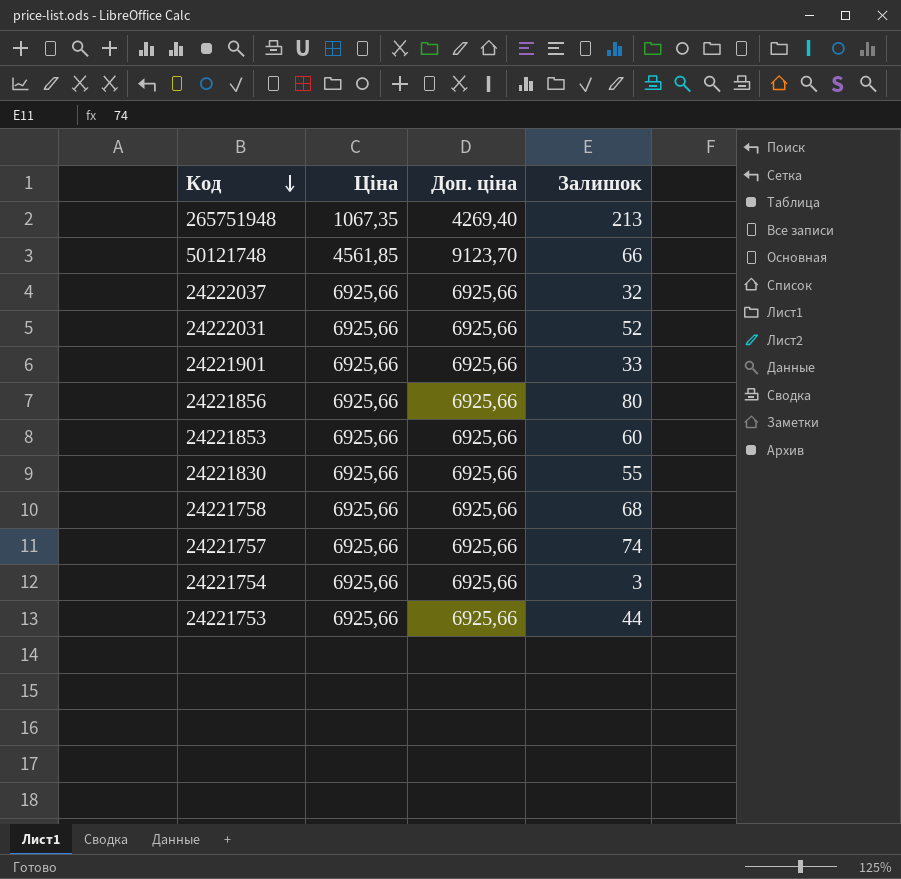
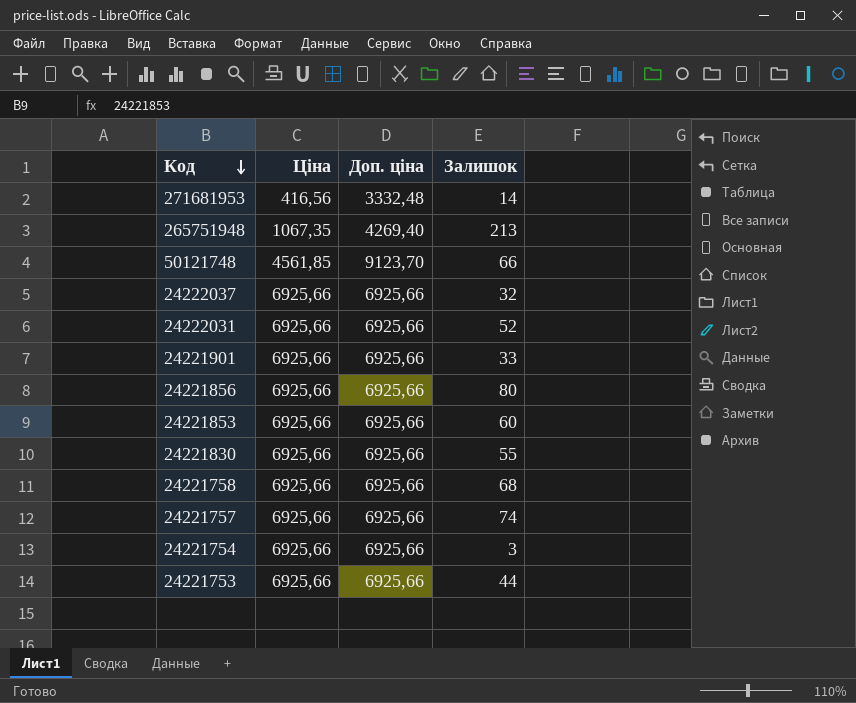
row 271681953: none -> 416,56 | 3332,48 | 14

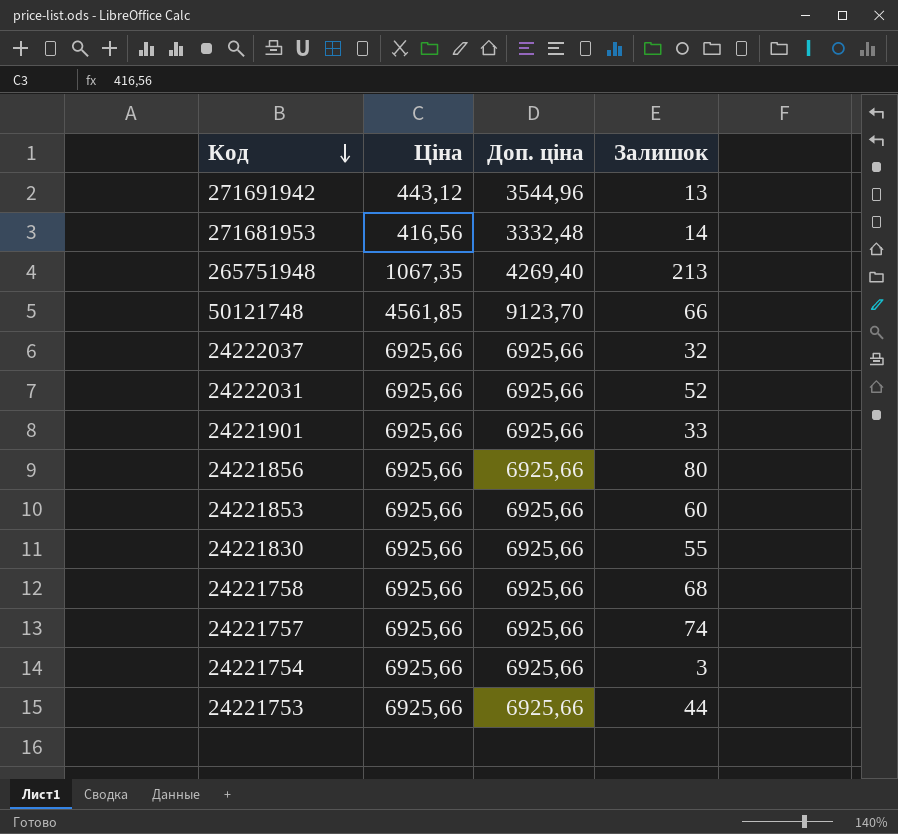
row 271691942: none -> 443,12 | 3544,96 | 13

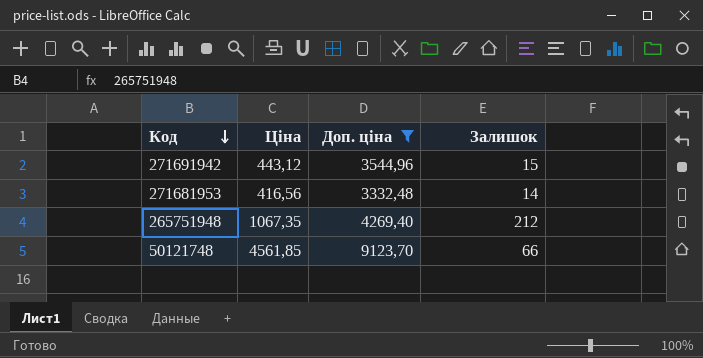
filter: none -> Доп. ціна != 6925,66
271691942 | Залишок: 13 -> 15
265751948 | Залишок: 213 -> 212

